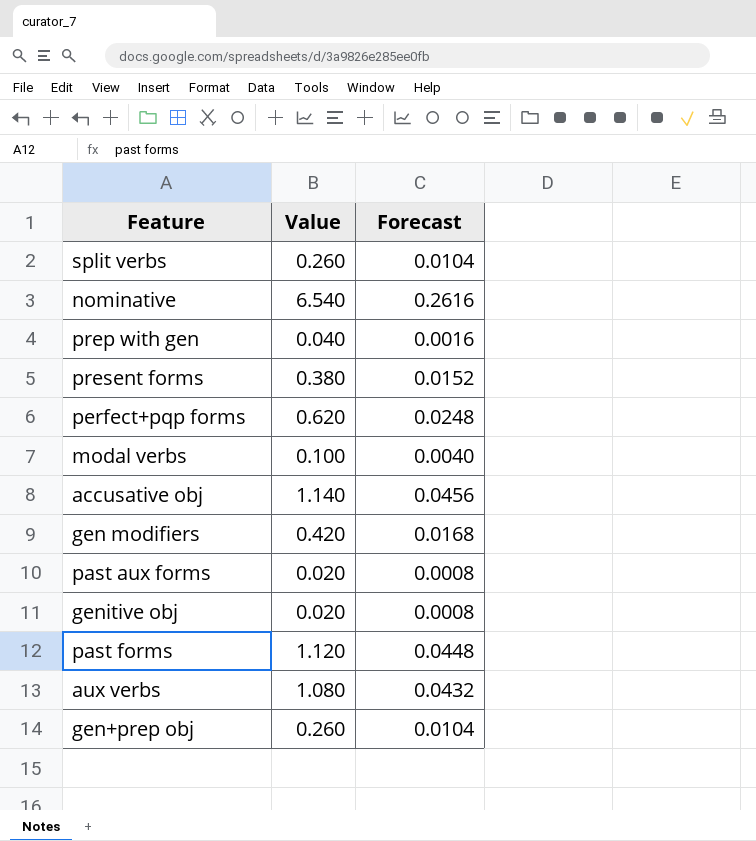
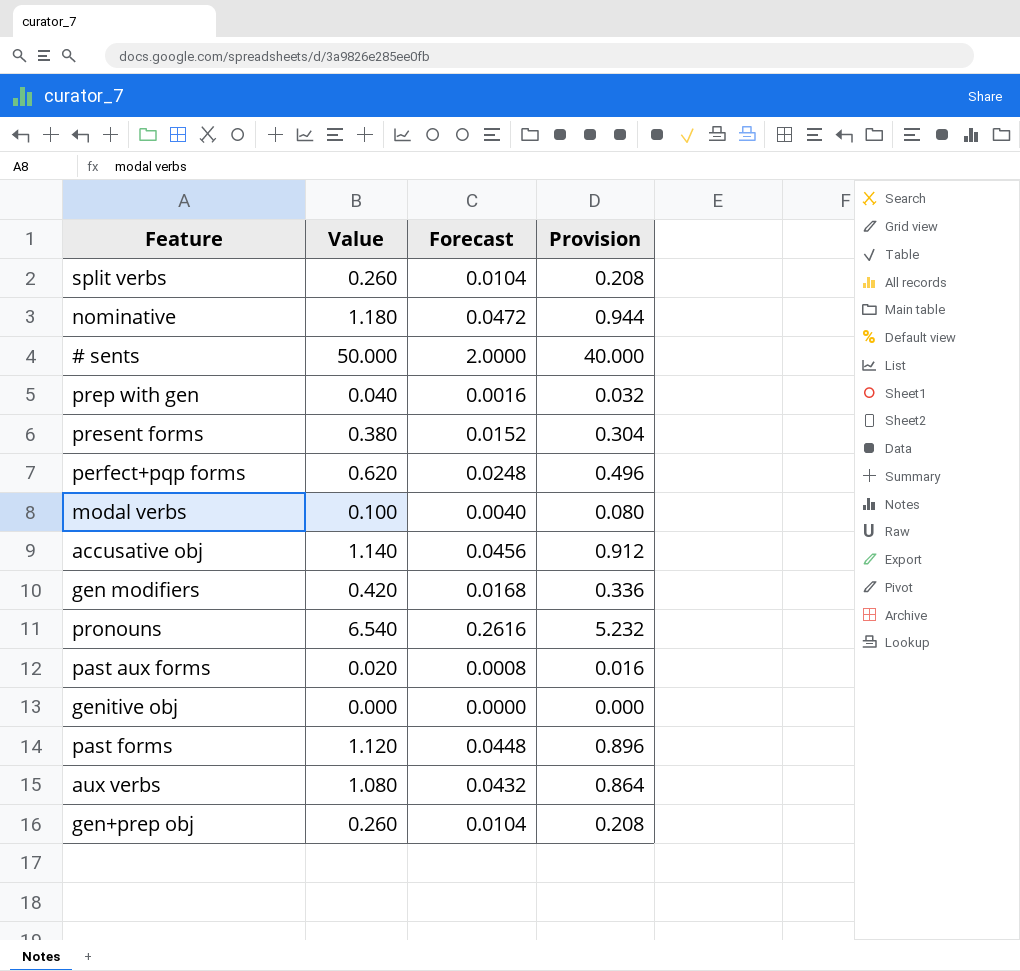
column Provision | formula: none -> [Value] * 0.8
nominative | Value: 6.540 -> 1.180
nominative | Forecast: 0.2616 -> 0.0472
row # sents: none -> 50.000 | 2.0000 | 40.000
row pronouns: none -> 6.540 | 0.2616 | 5.232
genitive obj | Value: 0.020 -> 0.000
genitive obj | Forecast: 0.0008 -> 0.0000

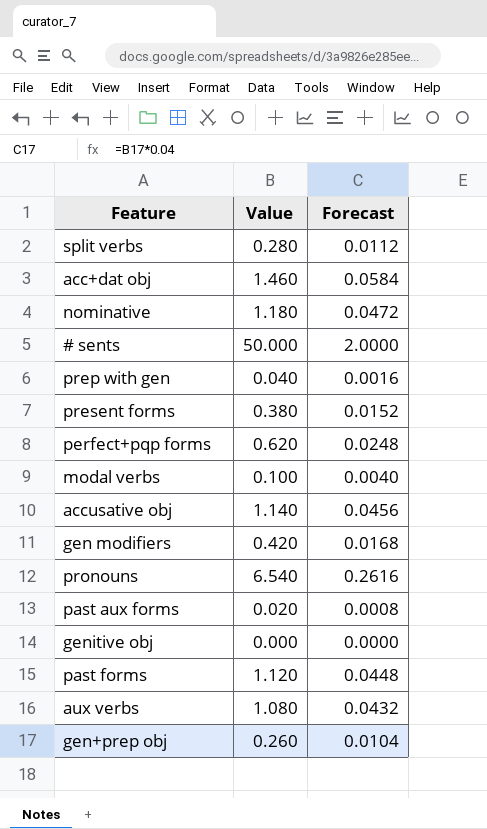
column Provision | formula: [Value] * 0.8 -> none
split verbs | Value: 0.260 -> 0.280
split verbs | Forecast: 0.0104 -> 0.0112
row acc+dat obj: none -> 1.460 | 0.0584

